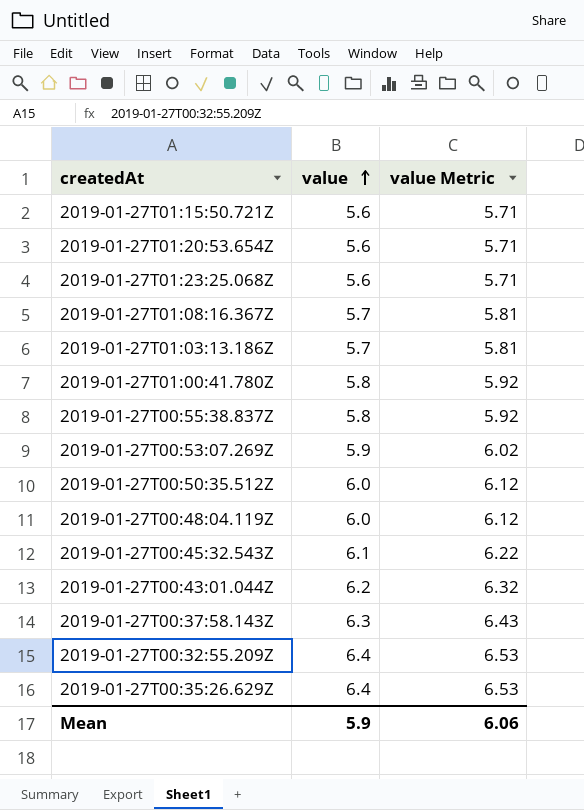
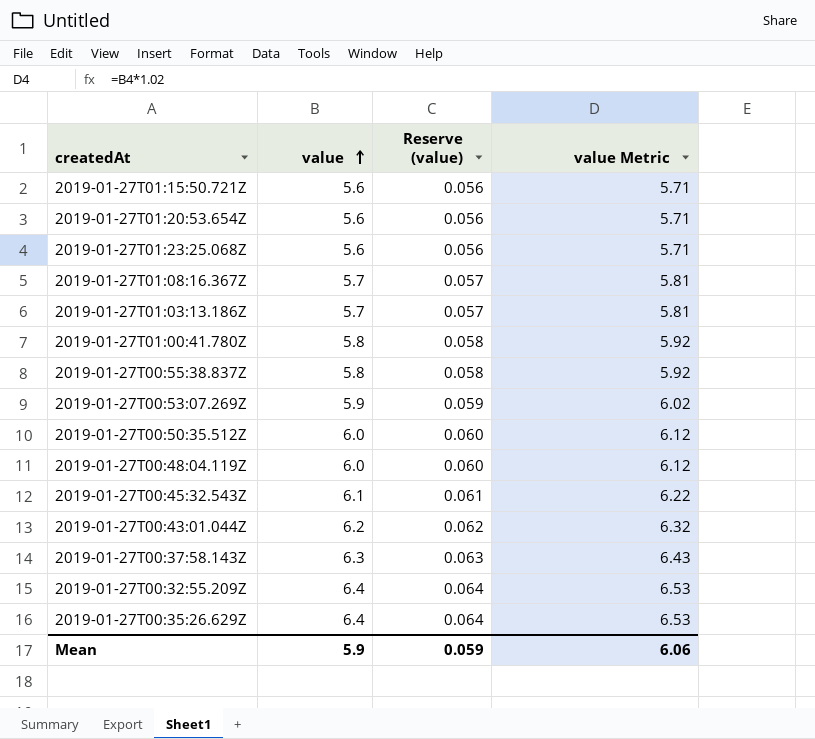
column Reserve (value) | formula: none -> [value] * 0.01

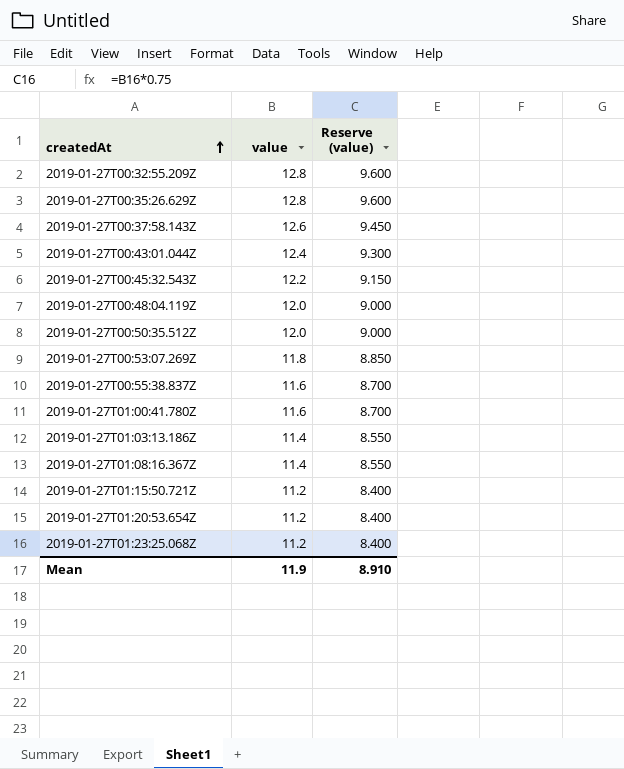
row order: value ascending -> createdAt ascending
column value Metric | formula: [value] * 1.02 -> none
column Reserve (value) | formula: [value] * 0.01 -> [value] * 0.75
2019-01-27T00:32:55.209Z | value: 6.4 -> 12.8
2019-01-27T00:35:26.629Z | value: 6.4 -> 12.8
2019-01-27T00:37:58.143Z | value: 6.3 -> 12.6
2019-01-27T00:43:01.044Z | value: 6.2 -> 12.4
2019-01-27T00:45:32.543Z | value: 6.1 -> 12.2
2019-01-27T00:48:04.119Z | value: 6.0 -> 12.0
2019-01-27T00:50:35.512Z | value: 6.0 -> 12.0
2019-01-27T00:53:07.269Z | value: 5.9 -> 11.8
2019-01-27T00:55:38.837Z | value: 5.8 -> 11.6
2019-01-27T01:00:41.780Z | value: 5.8 -> 11.6
2019-01-27T01:03:13.186Z | value: 5.7 -> 11.4
2019-01-27T01:08:16.367Z | value: 5.7 -> 11.4
2019-01-27T01:15:50.721Z | value: 5.6 -> 11.2
2019-01-27T01:20:53.654Z | value: 5.6 -> 11.2
2019-01-27T01:23:25.068Z | value: 5.6 -> 11.2
Mean | value: 5.9 -> 11.9
Mean | Reserve (value): 0.059 -> 8.910

